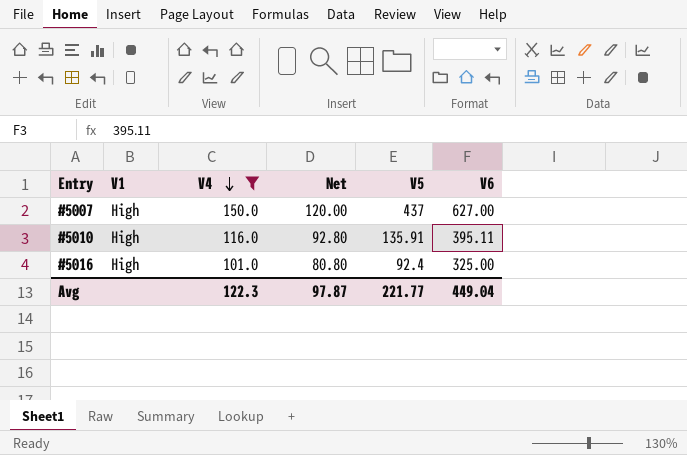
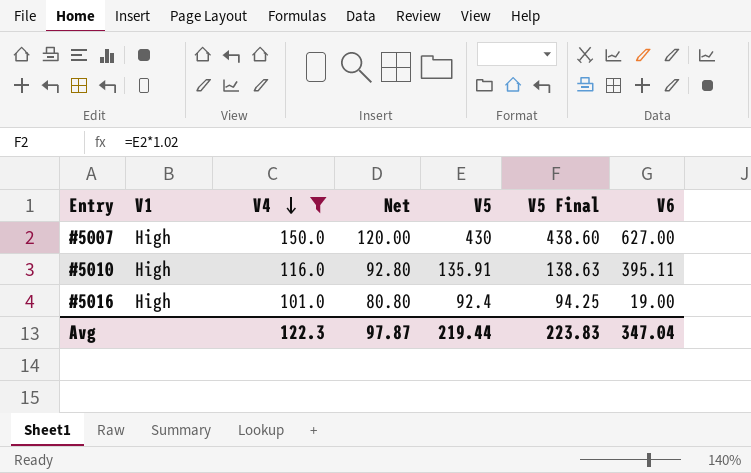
column V5 Final | formula: none -> [V5] * 1.02
#5007 | V5: 437 -> 430
#5016 | V6: 325.00 -> 19.00
Avg | V5: 221.77 -> 219.44
Avg | V6: 449.04 -> 347.04

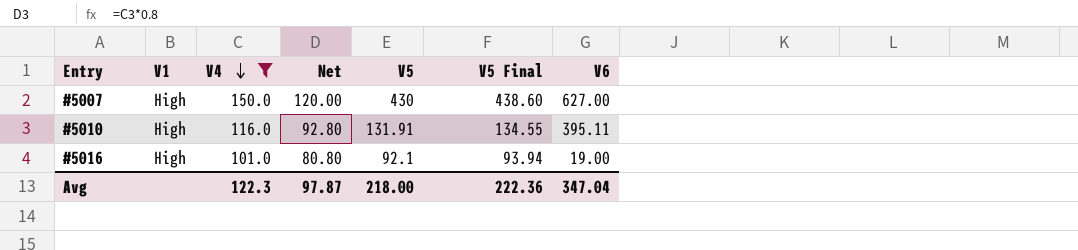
#5010 | V5: 135.91 -> 131.91
#5010 | V5 Final: 138.63 -> 134.55
#5016 | V5: 92.4 -> 92.1
#5016 | V5 Final: 94.25 -> 93.94
Avg | V5: 219.44 -> 218.00
Avg | V5 Final: 223.83 -> 222.36

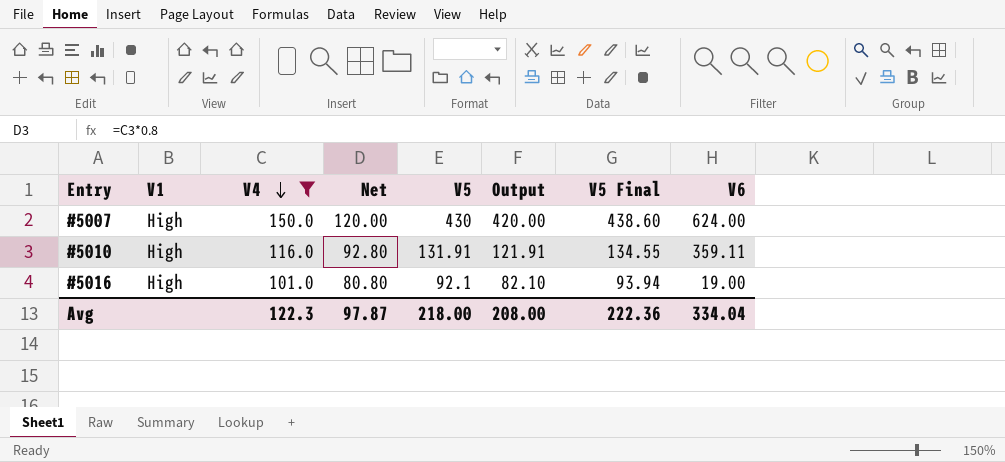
column Output | formula: none -> [V5] - 10
#5007 | V6: 627.00 -> 624.00
#5010 | V6: 395.11 -> 359.11
Avg | V6: 347.04 -> 334.04

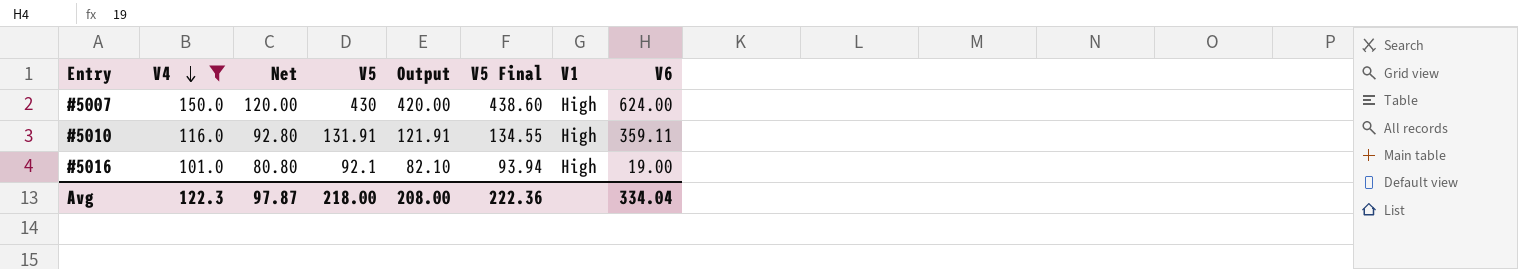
column V1 | position: 2 -> 7

